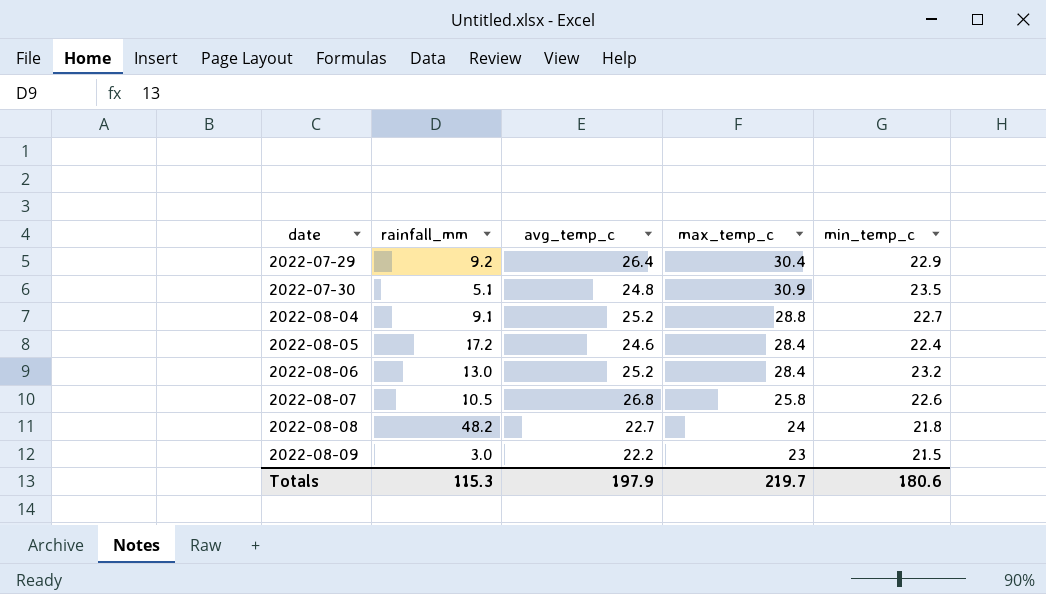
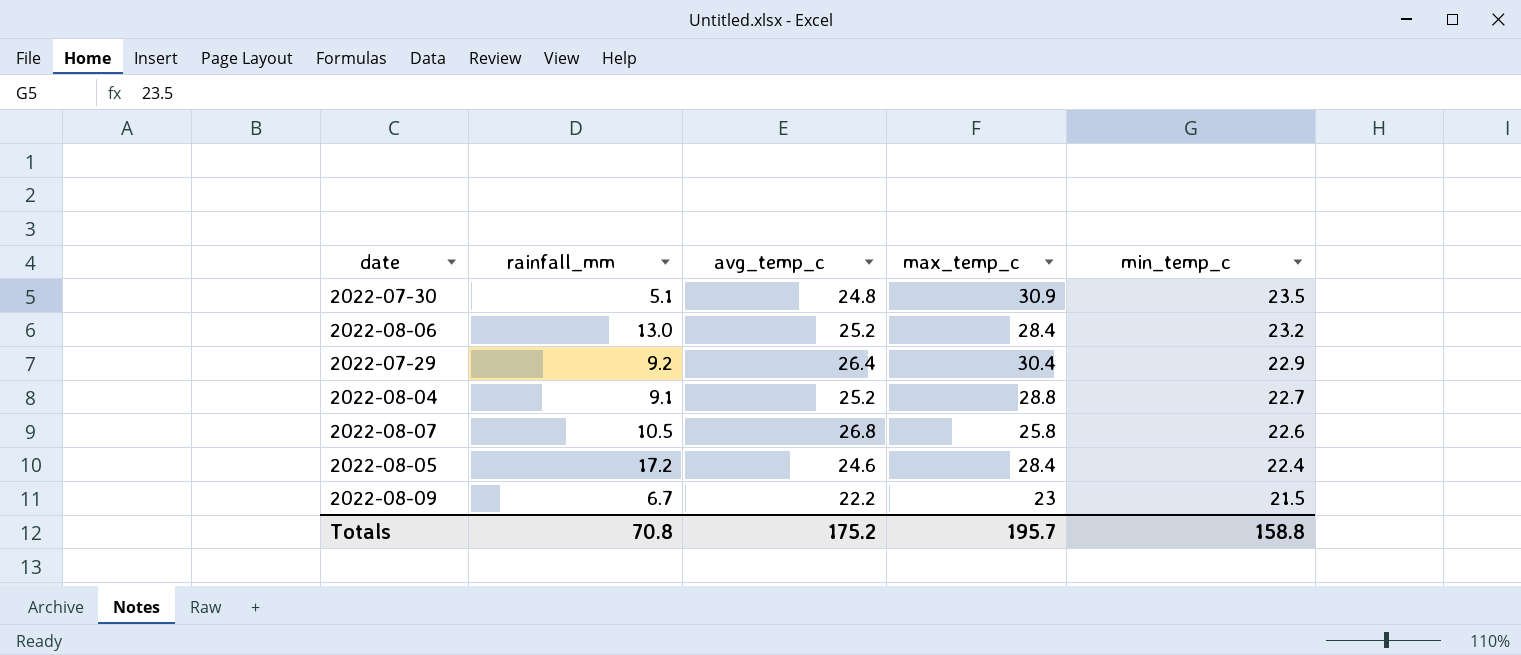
row order: date ascending -> min_temp_c descending
row 2022-08-08: 48.2 | 22.7 | 24 | 21.8 -> none
2022-08-09 | rainfall_mm: 3.0 -> 6.7
Totals | rainfall_mm: 115.3 -> 70.8
Totals | avg_temp_c: 197.9 -> 175.2
Totals | max_temp_c: 219.7 -> 195.7
Totals | min_temp_c: 180.6 -> 158.8

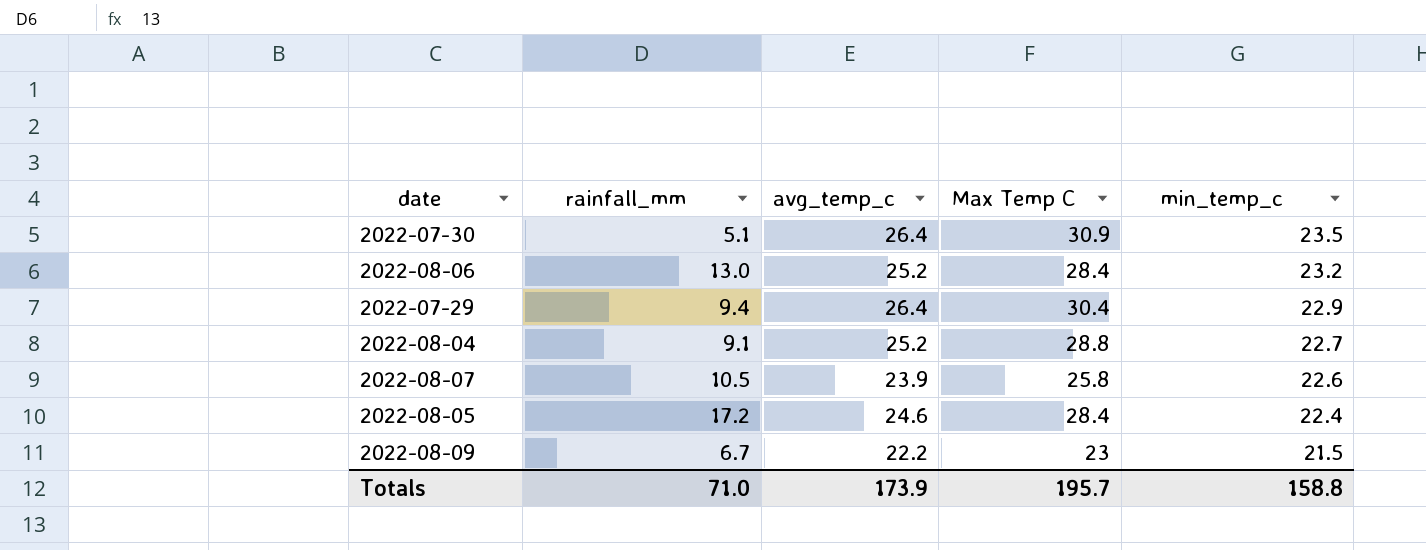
column name: max_temp_c -> Max Temp C
2022-07-30 | avg_temp_c: 24.8 -> 26.4
2022-07-29 | rainfall_mm: 9.2 -> 9.4
2022-08-07 | avg_temp_c: 26.8 -> 23.9
Totals | rainfall_mm: 70.8 -> 71.0
Totals | avg_temp_c: 175.2 -> 173.9

